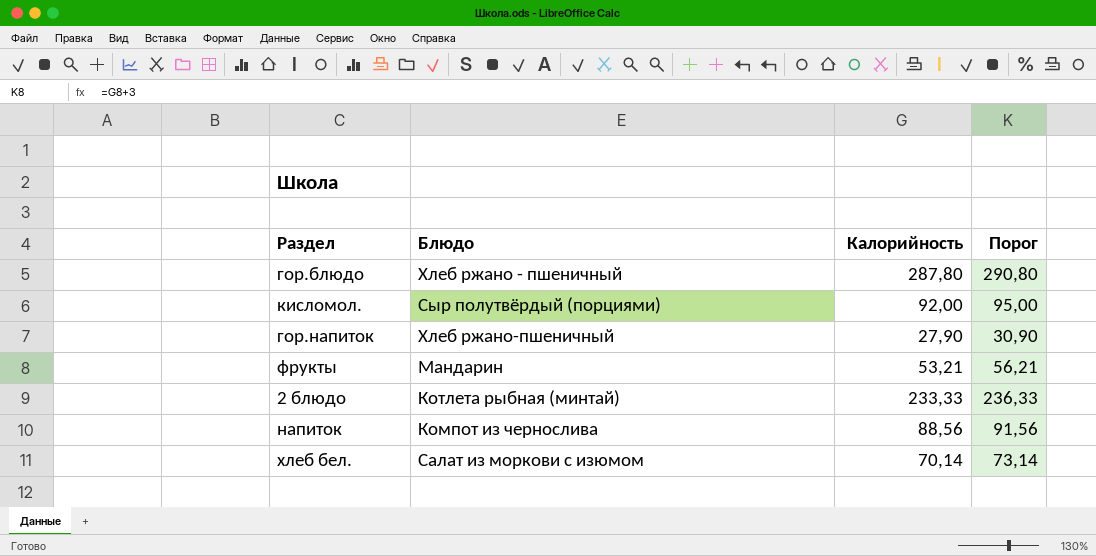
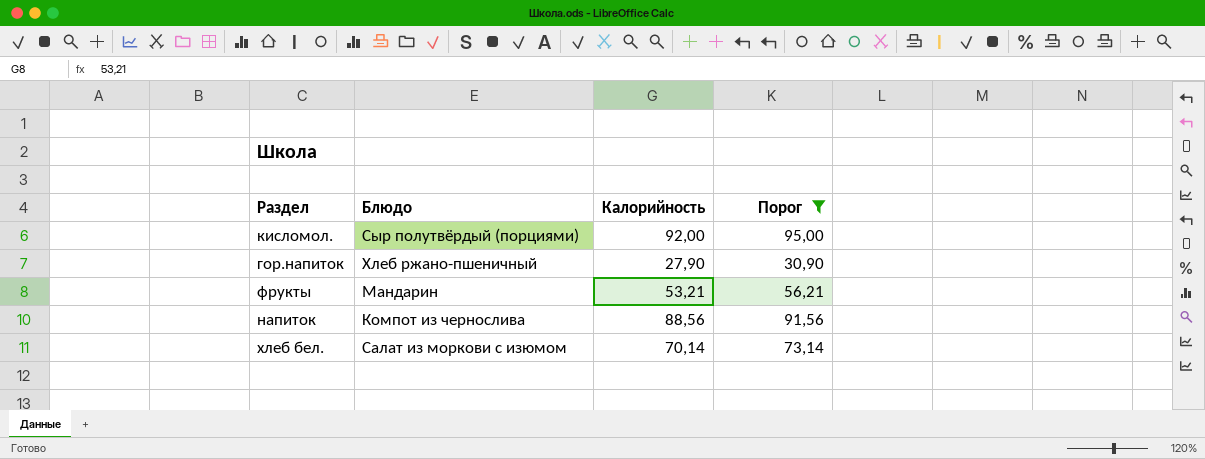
filter: none -> Порог <= 95,00

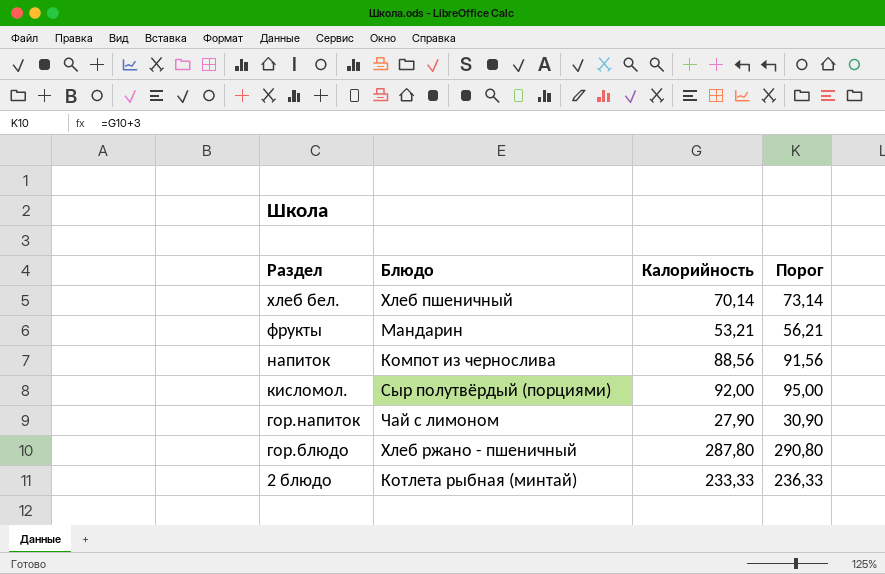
filter: Порог <= 95,00 -> none
row order: none -> Раздел descending
хлеб бел. | Блюдо: Салат из моркови с изюмом -> Хлеб пшеничный
гор.напиток | Блюдо: Хлеб ржано-пшеничный -> Чай с лимоном

